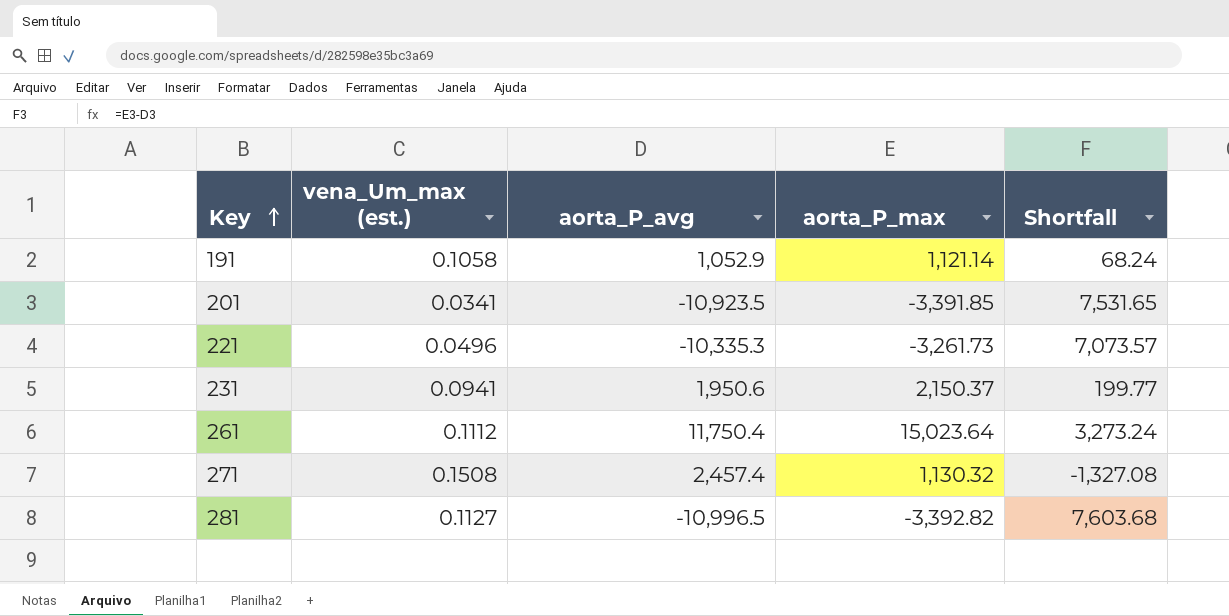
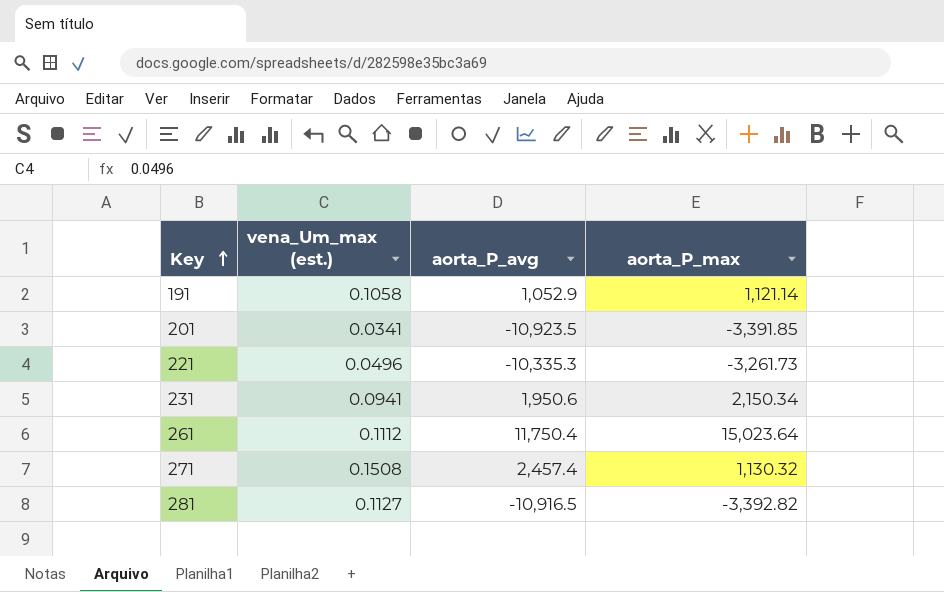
column Shortfall | formula: [aorta_P_max] - [aorta_P_avg] -> none
231 | aorta_P_max: 2,150.37 -> 2,150.34
281 | aorta_P_avg: -10,996.5 -> -10,916.5

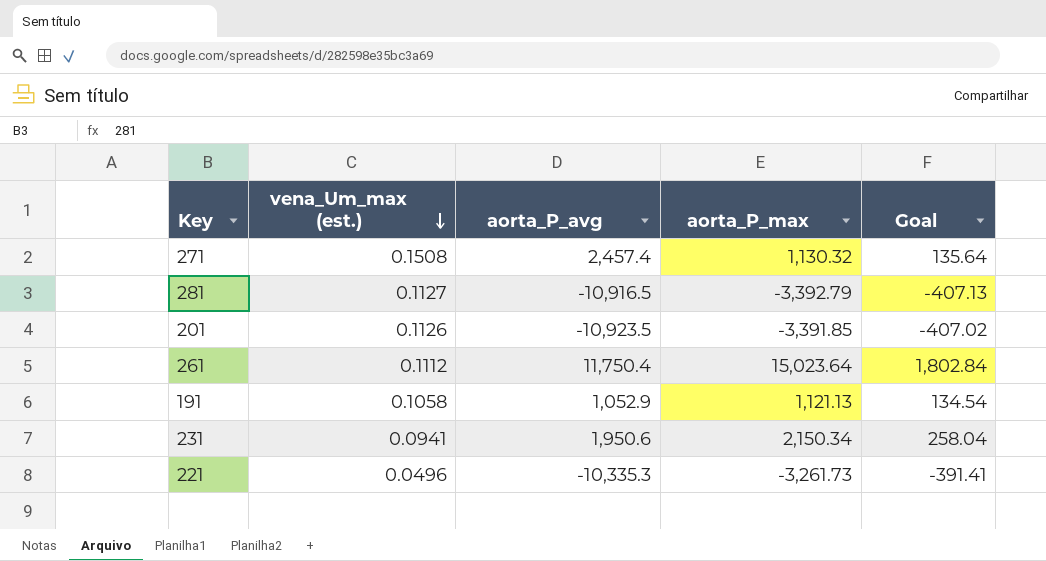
row order: Key ascending -> vena_Um_max (est.) descending
column Goal | formula: none -> [aorta_P_max] * 0.12
281 | aorta_P_max: -3,392.82 -> -3,392.79
201 | vena_Um_max (est.): 0.0341 -> 0.1126
191 | aorta_P_max: 1,121.14 -> 1,121.13

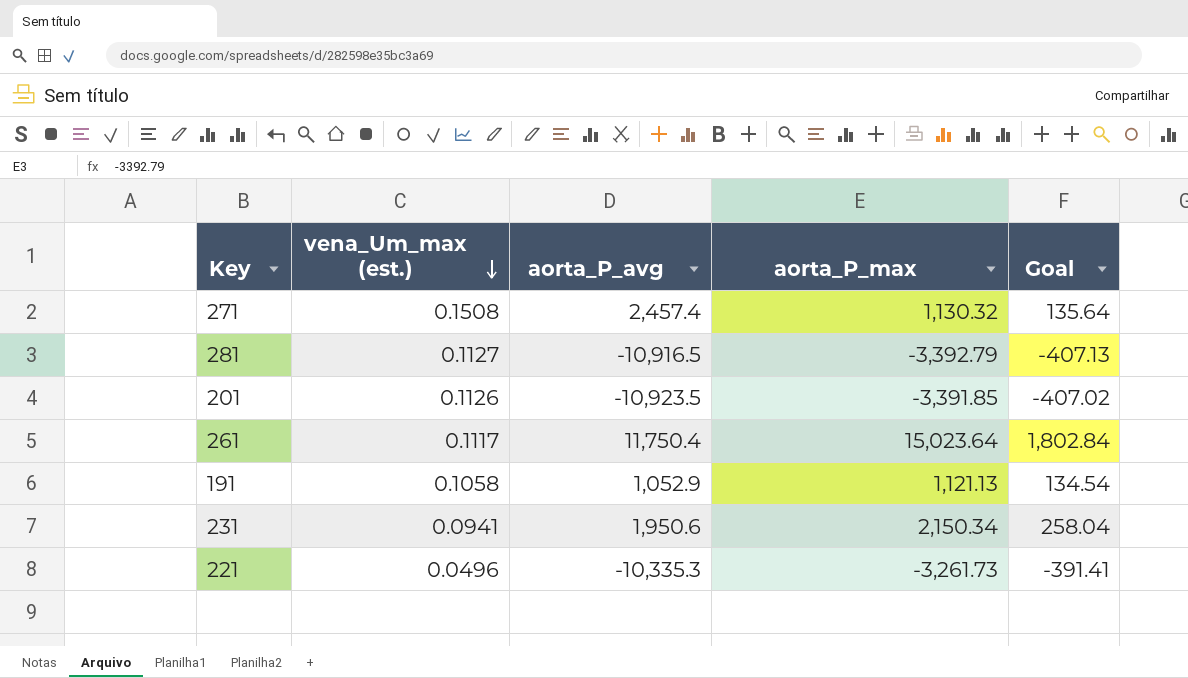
261 | vena_Um_max (est.): 0.1112 -> 0.1117

